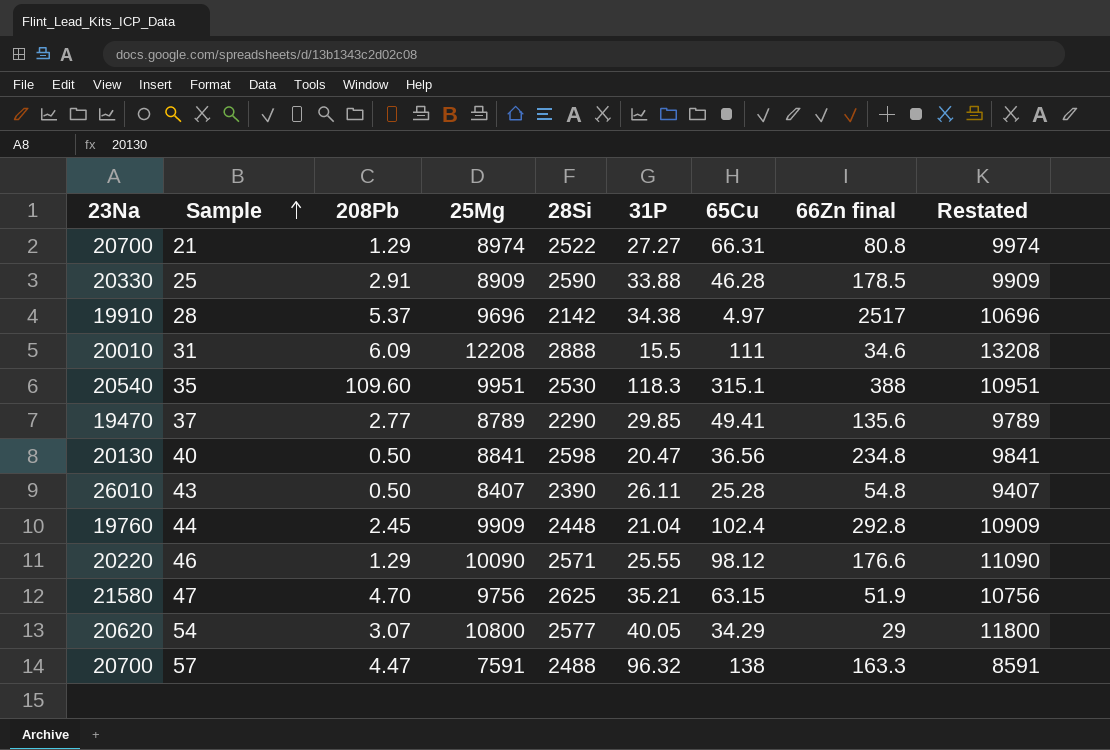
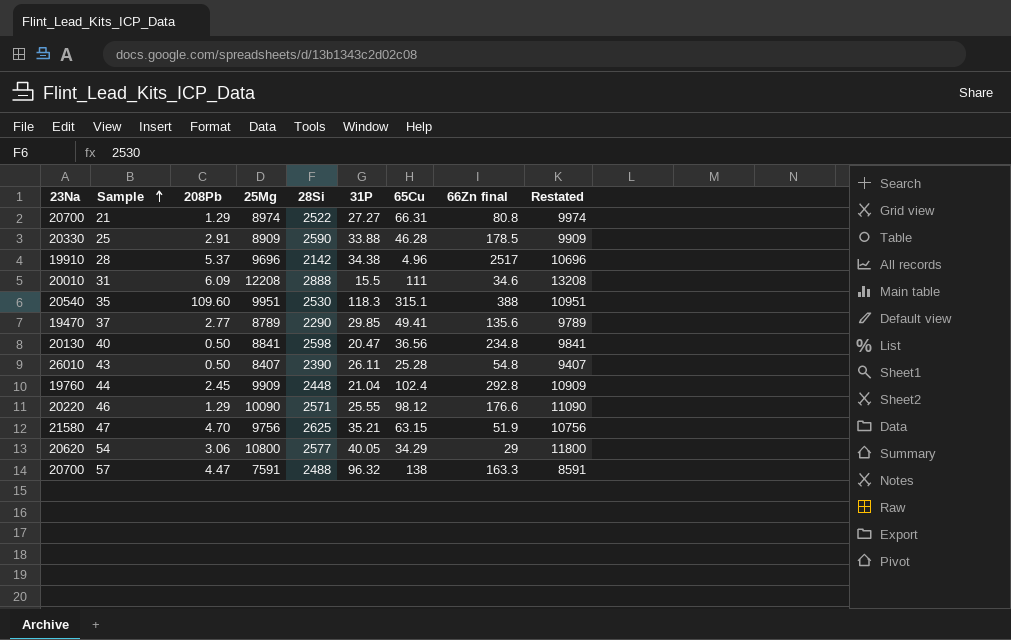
28 | 65Cu: 4.97 -> 4.96
54 | 208Pb: 3.07 -> 3.06

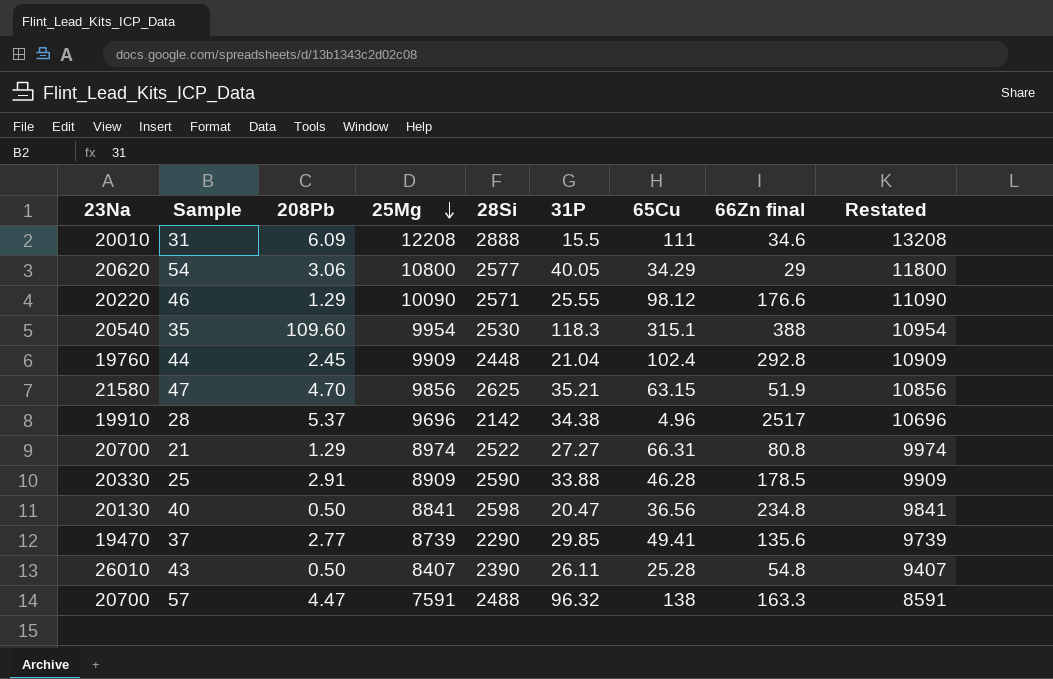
row order: Sample ascending -> 25Mg descending
35 | 25Mg: 9951 -> 9954
35 | Restated: 10951 -> 10954
47 | 25Mg: 9756 -> 9856
47 | Restated: 10756 -> 10856
37 | 25Mg: 8789 -> 8739
37 | Restated: 9789 -> 9739

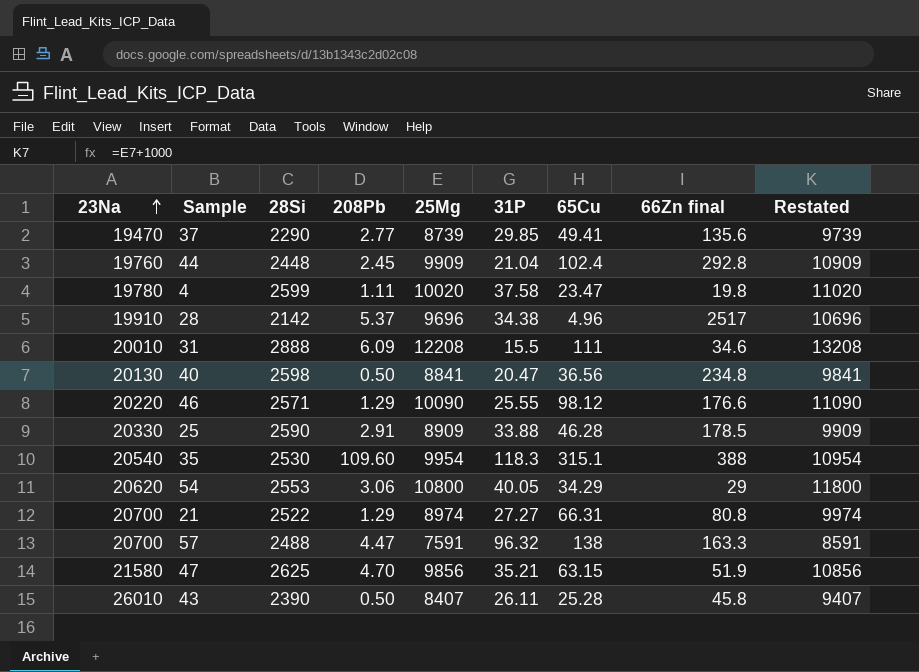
row order: 25Mg descending -> 23Na ascending
column 28Si | position: 5 -> 3
row 4: none -> 19780 | 2599 | 1.11 | 10020 | 37.58 | 23.47 | 19.8 | 11020
54 | 28Si: 2577 -> 2553
43 | 66Zn final: 54.8 -> 45.8

